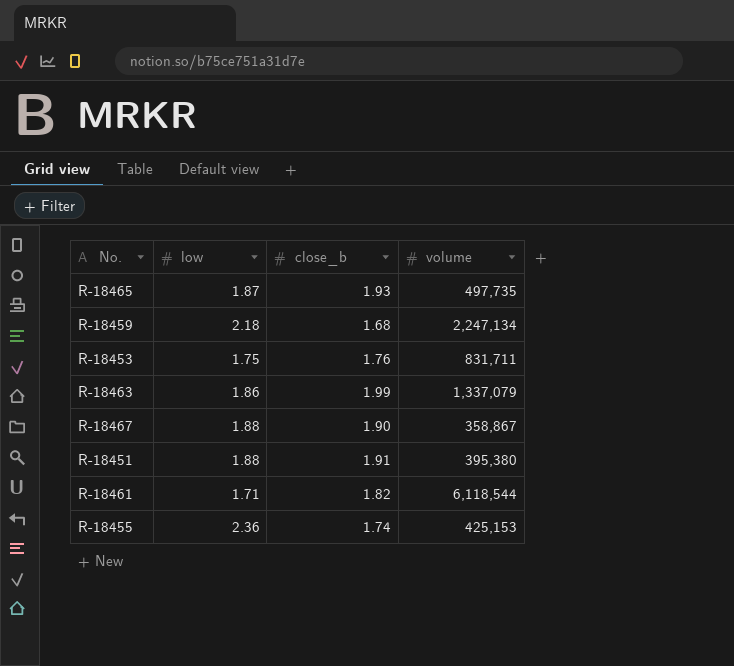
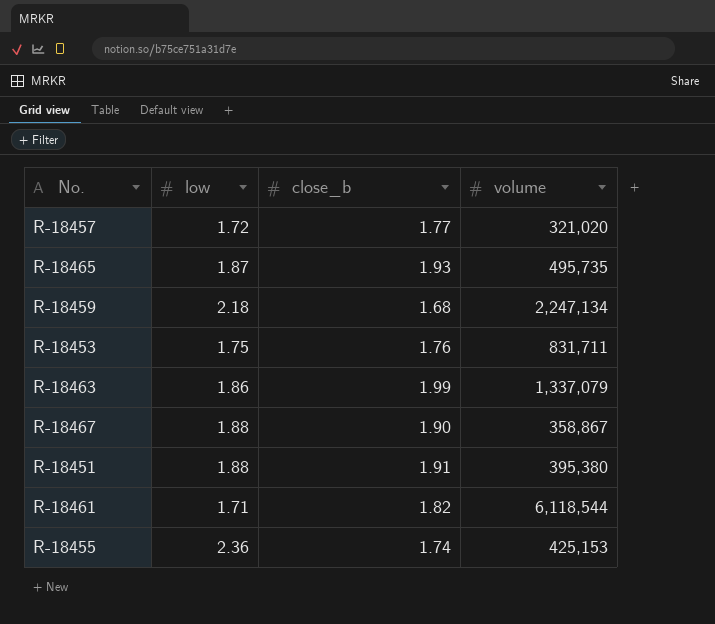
row R-18457: none -> 1.72 | 1.77 | 321,020
R-18465 | volume: 497,735 -> 495,735

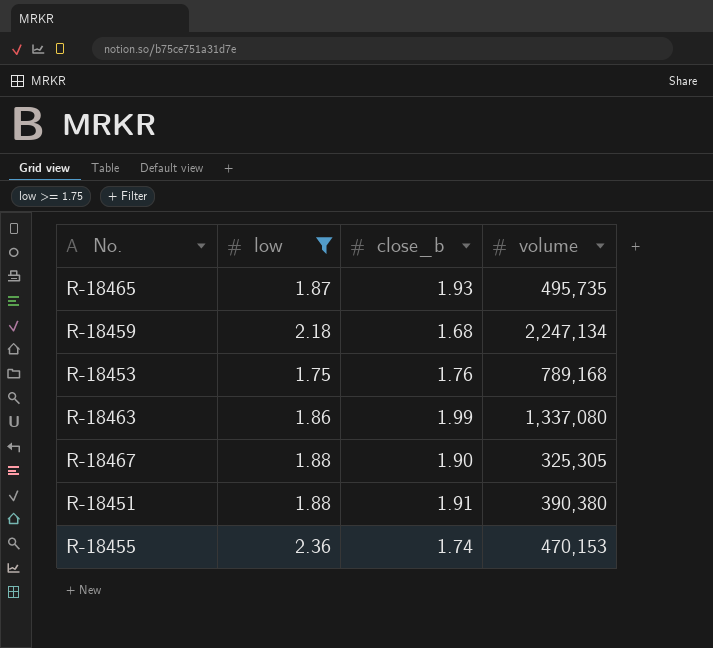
filter: none -> low >= 1.75
R-18453 | volume: 831,711 -> 789,168
R-18463 | volume: 1,337,079 -> 1,337,080
R-18467 | volume: 358,867 -> 325,305
R-18451 | volume: 395,380 -> 390,380
R-18455 | volume: 425,153 -> 470,153

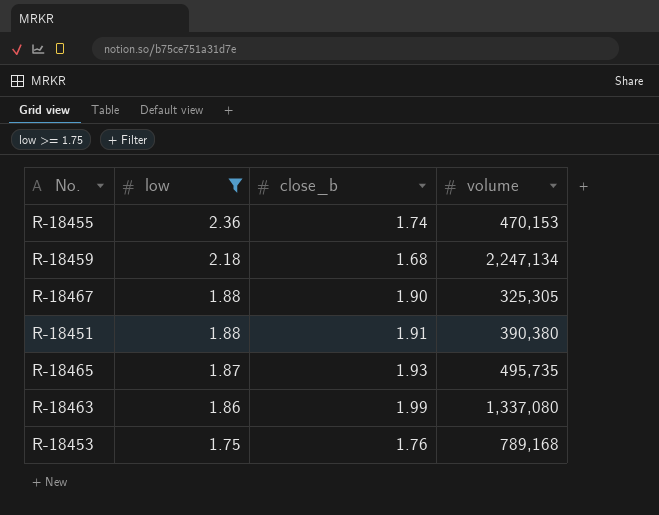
row order: none -> low descending

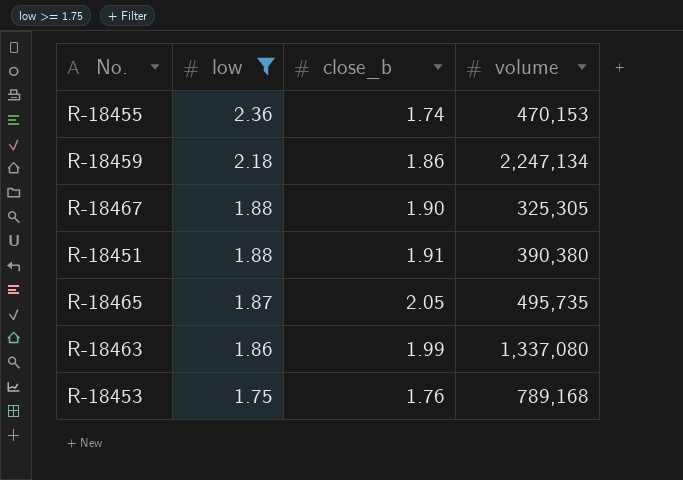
R-18459 | close_b: 1.68 -> 1.86
R-18465 | close_b: 1.93 -> 2.05

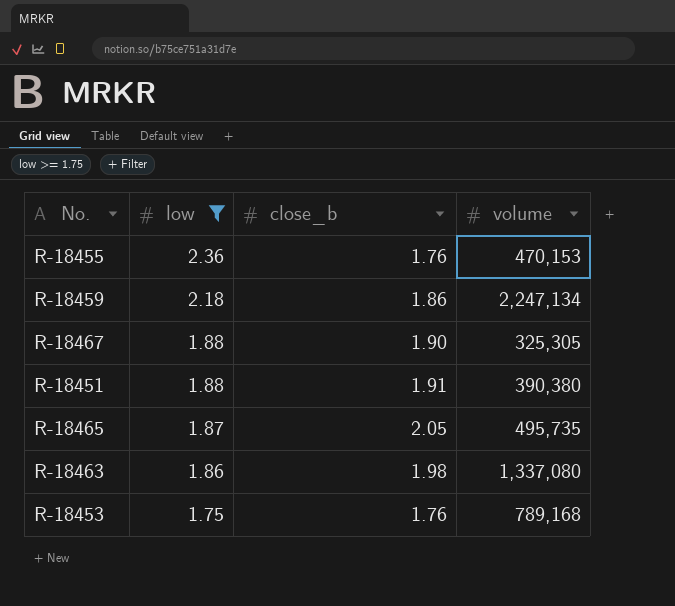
R-18455 | close_b: 1.74 -> 1.76
R-18463 | close_b: 1.99 -> 1.98

